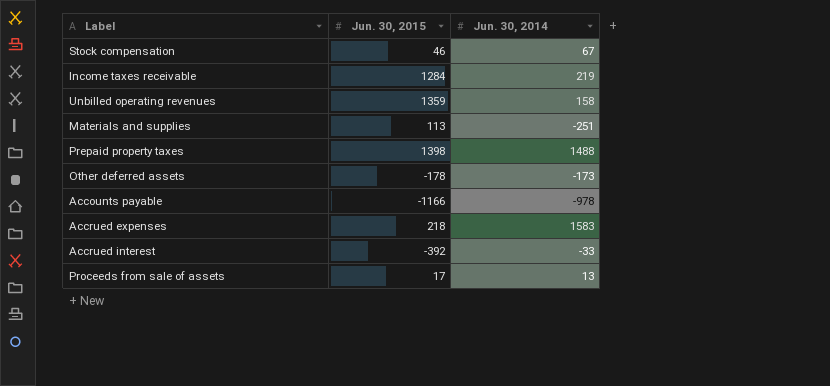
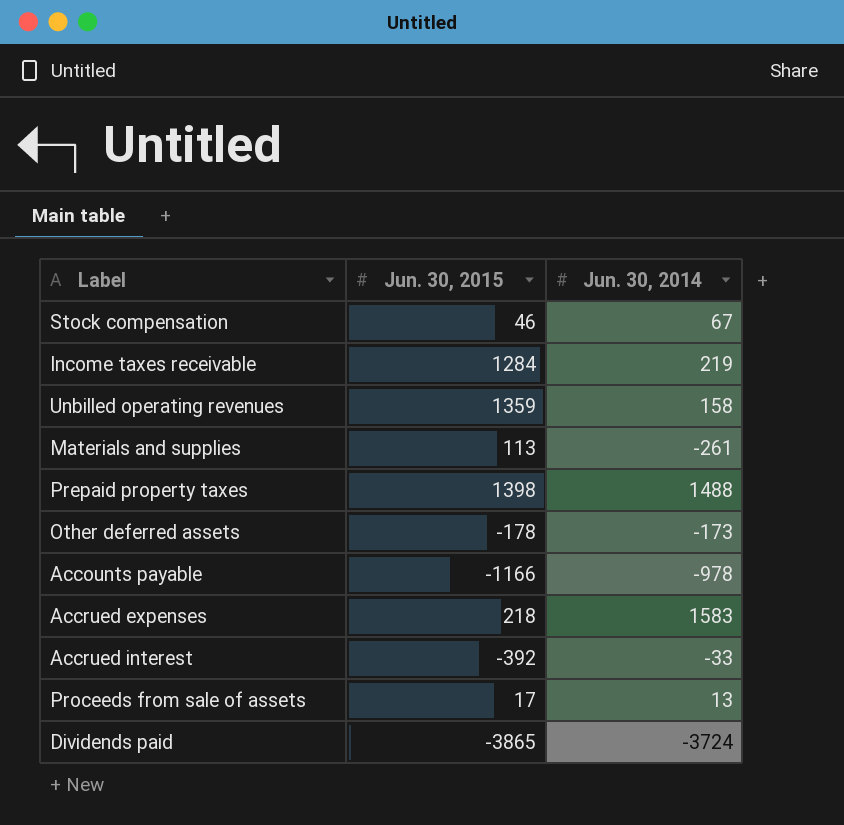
Materials and supplies | Jun. 30, 2014: -251 -> -261
row Dividends paid: none -> -3865 | -3724

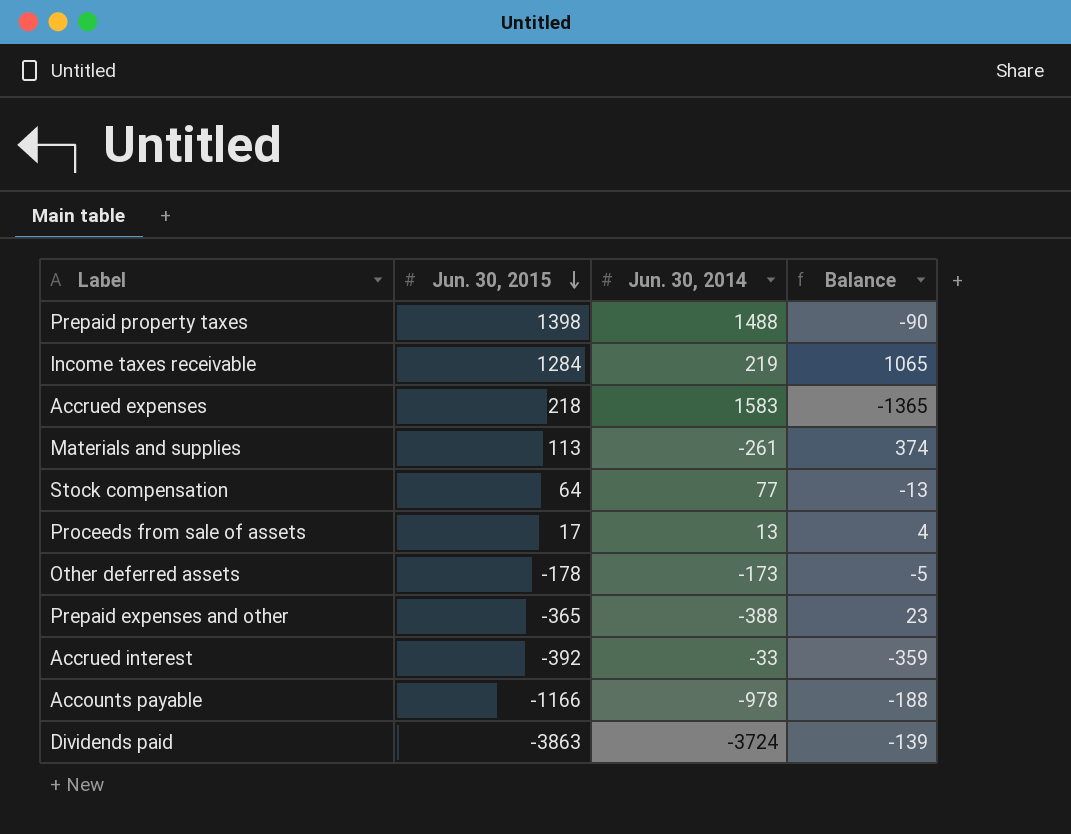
row order: none -> Jun. 30, 2015 descending
column Balance | formula: none -> [Jun. 30, 2015] - [Jun. 30, 2014]
row Unbilled operating revenues: 1359 | 158 -> none
Stock compensation | Jun. 30, 2015: 46 -> 64
Stock compensation | Jun. 30, 2014: 67 -> 77
row Prepaid expenses and other: none -> -365 | -388 | 23
Dividends paid | Jun. 30, 2015: -3865 -> -3863

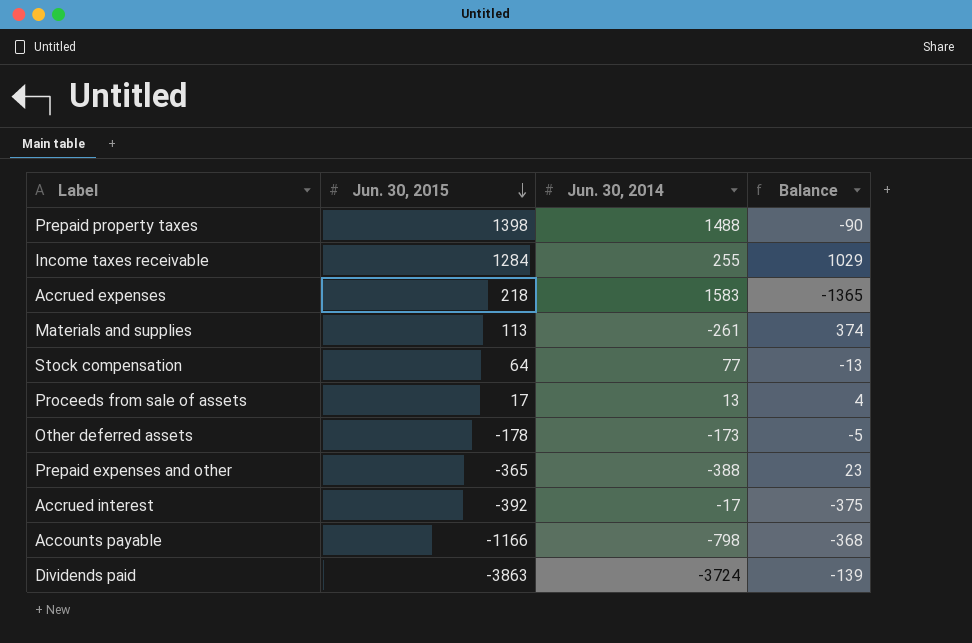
Income taxes receivable | Jun. 30, 2014: 219 -> 255
Income taxes receivable | Balance: 1065 -> 1029
Accrued interest | Jun. 30, 2014: -33 -> -17
Accrued interest | Balance: -359 -> -375
Accounts payable | Jun. 30, 2014: -978 -> -798
Accounts payable | Balance: -188 -> -368

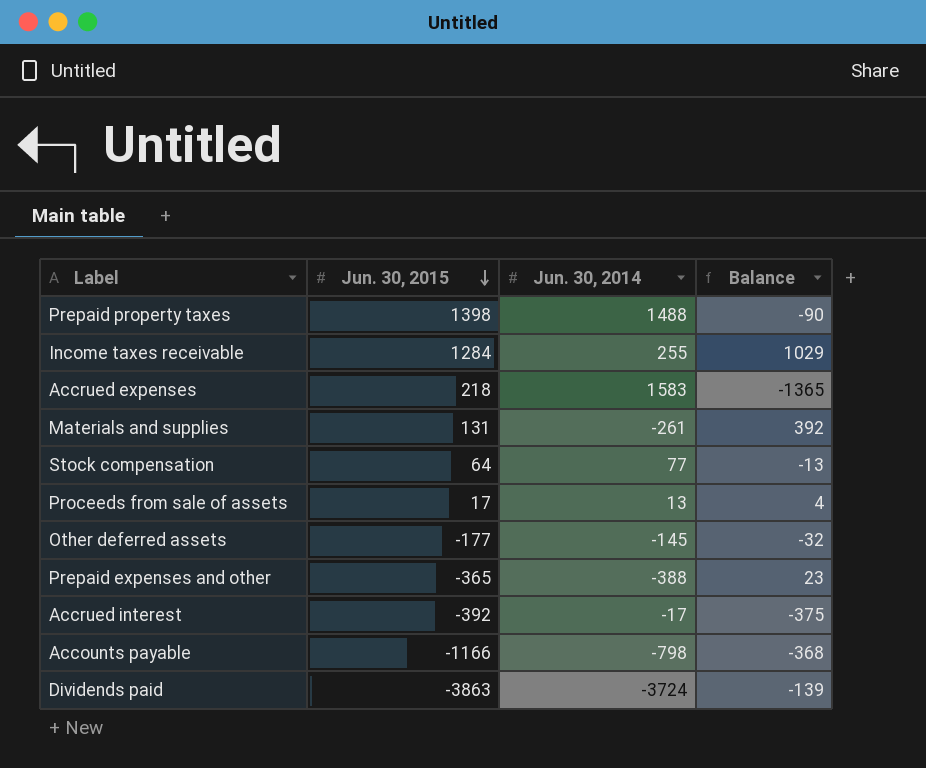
Materials and supplies | Jun. 30, 2015: 113 -> 131
Materials and supplies | Balance: 374 -> 392
Other deferred assets | Jun. 30, 2015: -178 -> -177
Other deferred assets | Jun. 30, 2014: -173 -> -145
Other deferred assets | Balance: -5 -> -32

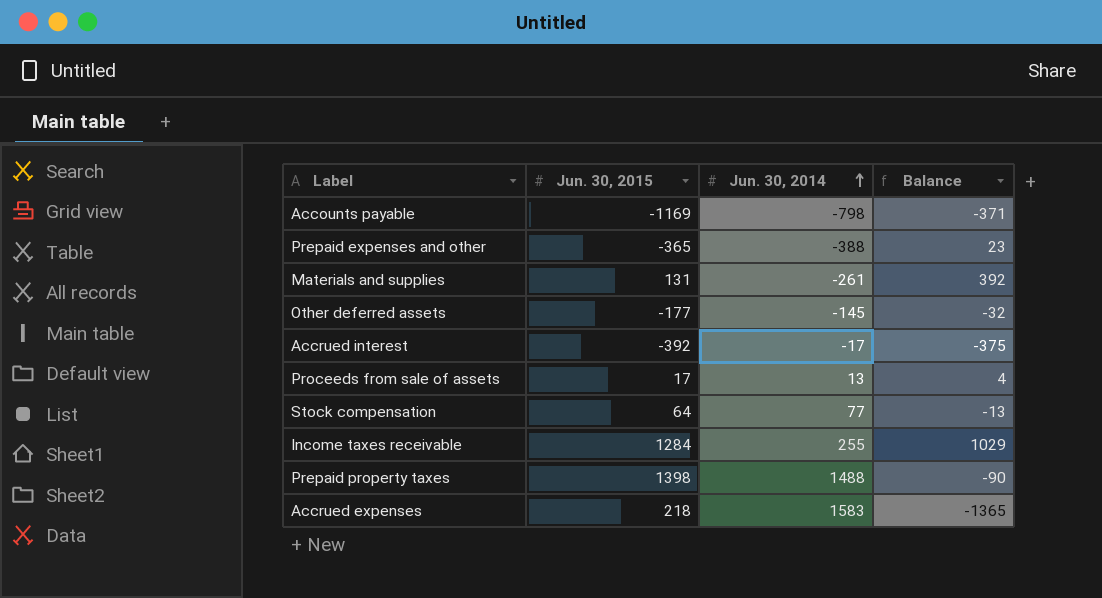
row order: Jun. 30, 2015 descending -> Jun. 30, 2014 ascending
row Dividends paid: -3863 | -3724 | -139 -> none
Accounts payable | Jun. 30, 2015: -1166 -> -1169
Accounts payable | Balance: -368 -> -371

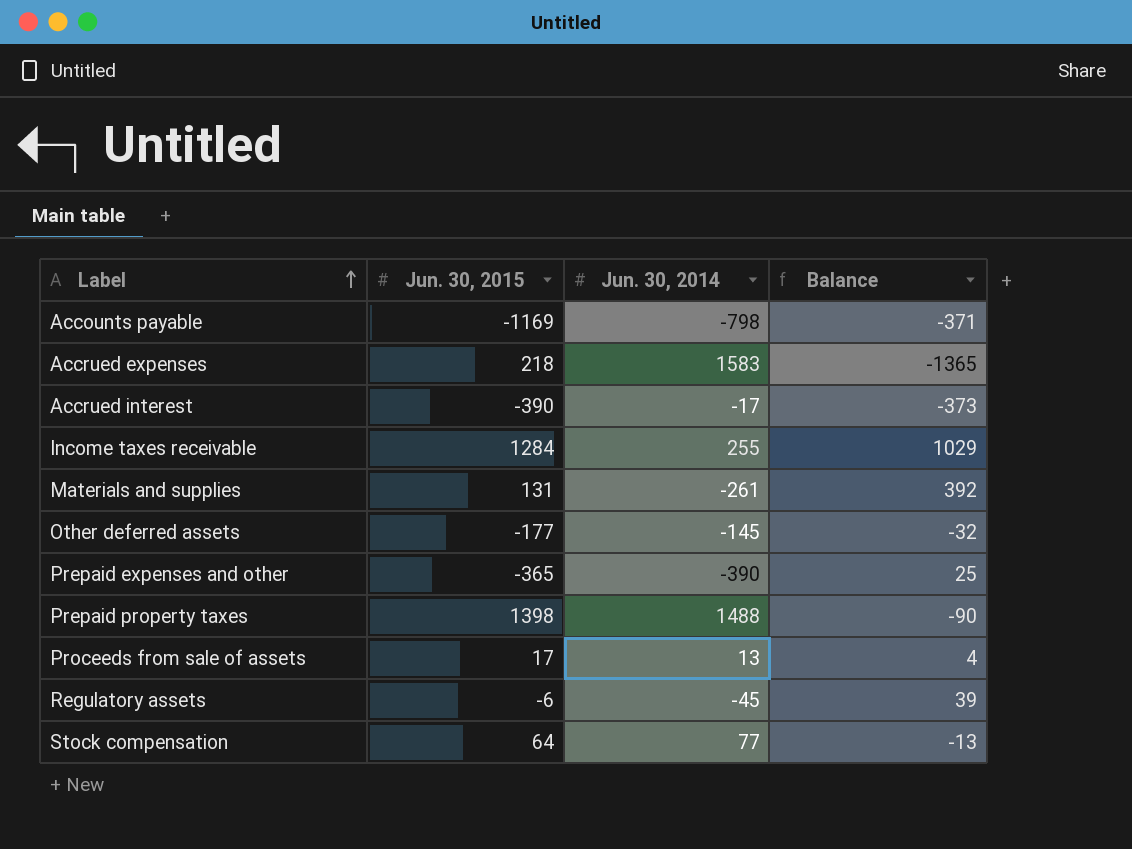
row order: Jun. 30, 2014 ascending -> Label ascending
Accrued interest | Jun. 30, 2015: -392 -> -390
Accrued interest | Balance: -375 -> -373
Prepaid expenses and other | Jun. 30, 2014: -388 -> -390
Prepaid expenses and other | Balance: 23 -> 25
row Regulatory assets: none -> -6 | -45 | 39

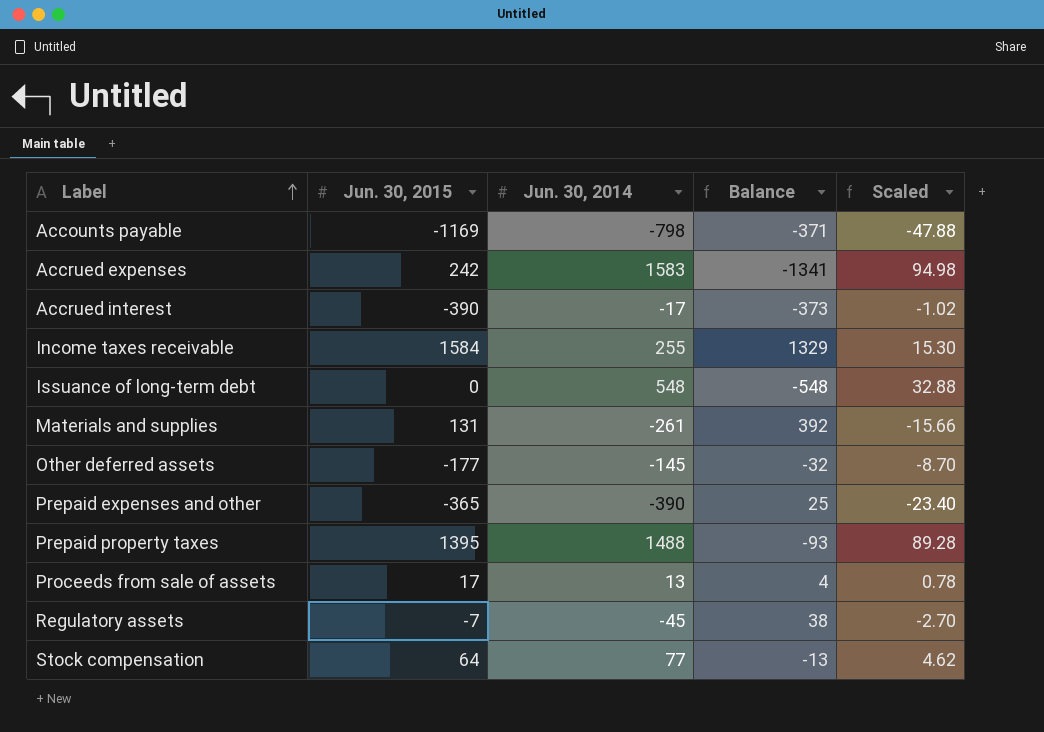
column Scaled | formula: none -> [Jun. 30, 2014] * 0.06
Accrued expenses | Jun. 30, 2015: 218 -> 242
Accrued expenses | Balance: -1365 -> -1341
Income taxes receivable | Jun. 30, 2015: 1284 -> 1584
Income taxes receivable | Balance: 1029 -> 1329
row Issuance of long-term debt: none -> 0 | 548 | -548 | 32.88
Prepaid property taxes | Jun. 30, 2015: 1398 -> 1395
Prepaid property taxes | Balance: -90 -> -93
Regulatory assets | Jun. 30, 2015: -6 -> -7
Regulatory assets | Balance: 39 -> 38

